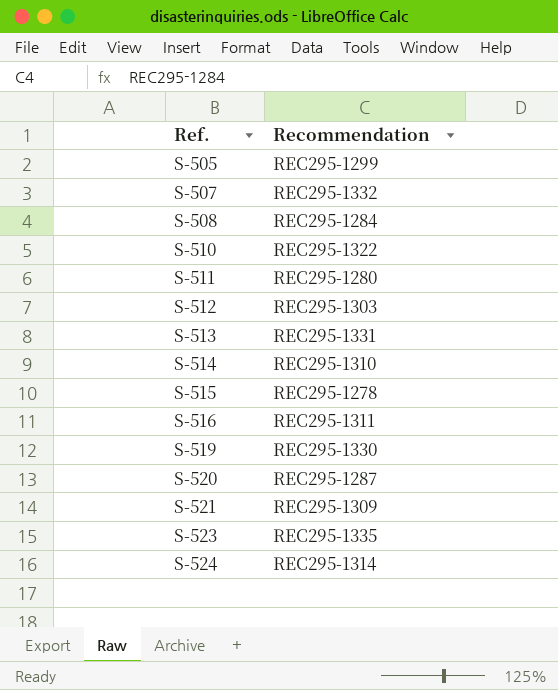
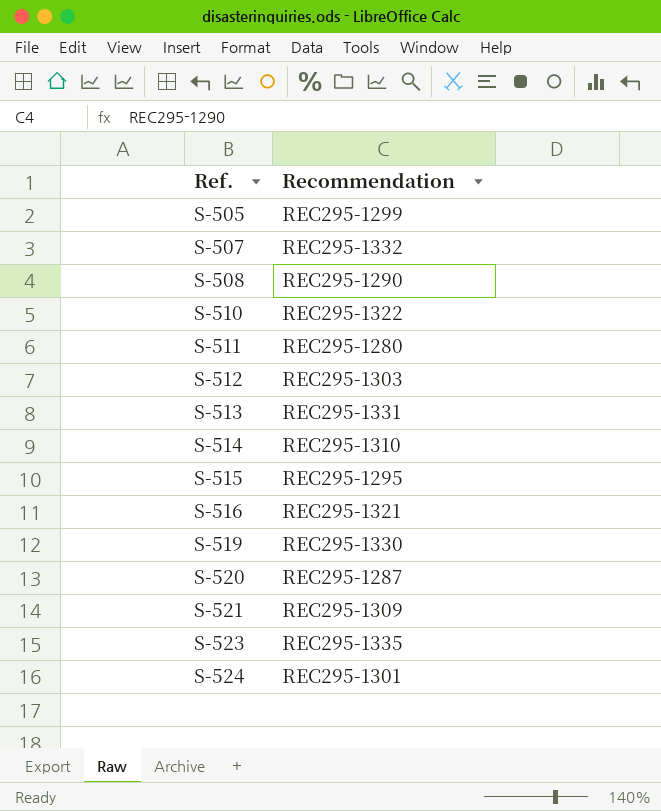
S-508 | Recommendation: REC295-1284 -> REC295-1290
S-515 | Recommendation: REC295-1278 -> REC295-1295
S-516 | Recommendation: REC295-1311 -> REC295-1321
S-524 | Recommendation: REC295-1314 -> REC295-1301

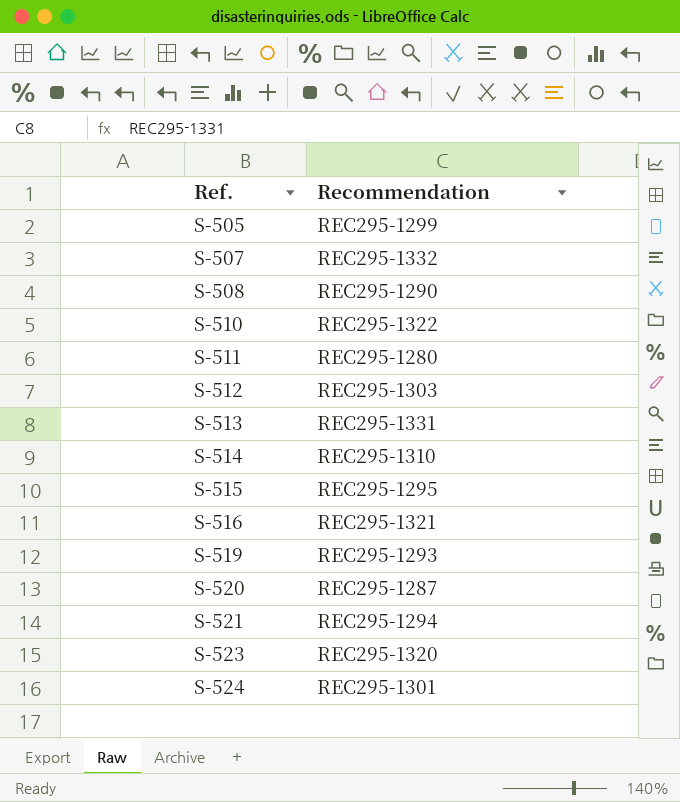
S-519 | Recommendation: REC295-1330 -> REC295-1293
S-521 | Recommendation: REC295-1309 -> REC295-1294
S-523 | Recommendation: REC295-1335 -> REC295-1320

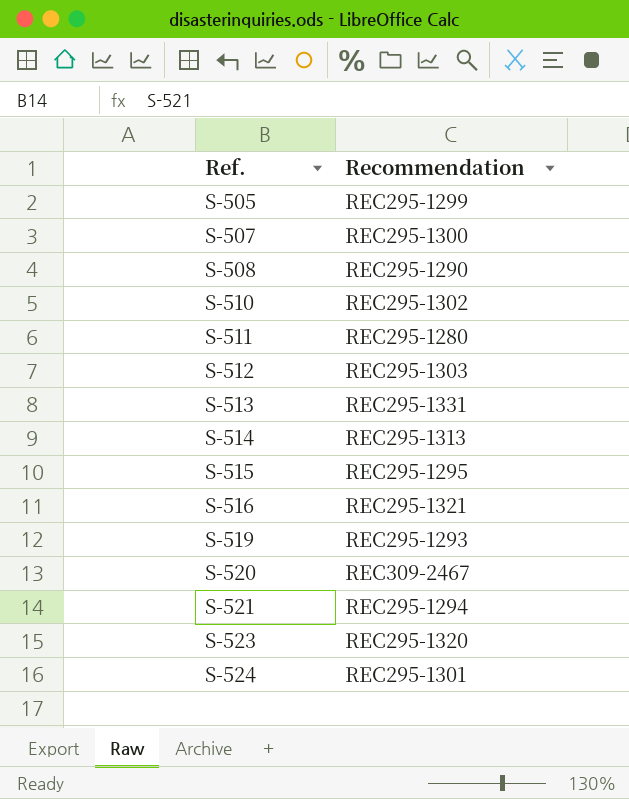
S-507 | Recommendation: REC295-1332 -> REC295-1300
S-510 | Recommendation: REC295-1322 -> REC295-1302
S-514 | Recommendation: REC295-1310 -> REC295-1313
S-520 | Recommendation: REC295-1287 -> REC309-2467

